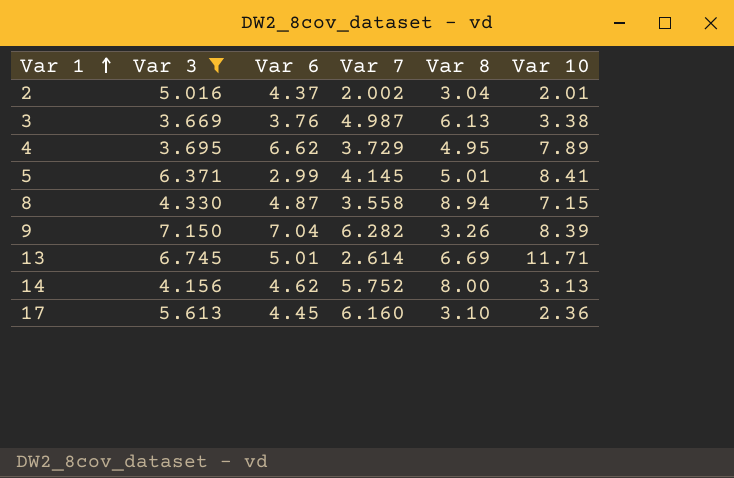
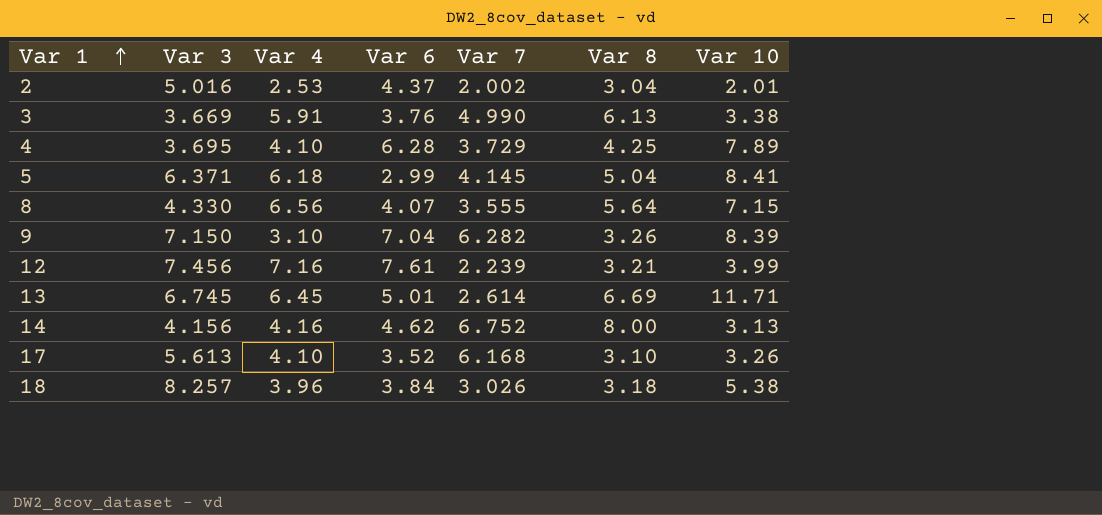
filter: Var 3 <= 7.150 -> none
column Var 4 | position: none -> 3
3 | Var 7: 4.987 -> 4.990
4 | Var 6: 6.62 -> 6.28
4 | Var 8: 4.95 -> 4.25
5 | Var 8: 5.01 -> 5.04
8 | Var 6: 4.87 -> 4.07
8 | Var 7: 3.558 -> 3.555
8 | Var 8: 8.94 -> 5.64
14 | Var 7: 5.752 -> 6.752
17 | Var 6: 4.45 -> 3.52
17 | Var 7: 6.160 -> 6.168
17 | Var 10: 2.36 -> 3.26

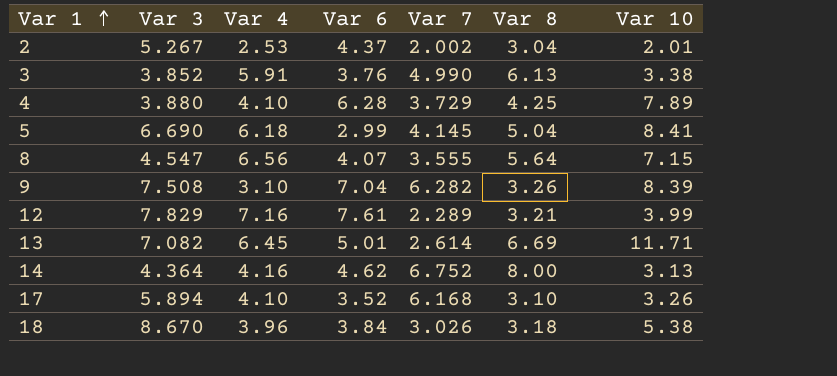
2 | Var 3: 5.016 -> 5.267
3 | Var 3: 3.669 -> 3.852
4 | Var 3: 3.695 -> 3.880
5 | Var 3: 6.371 -> 6.690
8 | Var 3: 4.330 -> 4.547
9 | Var 3: 7.150 -> 7.508
12 | Var 3: 7.456 -> 7.829
12 | Var 7: 2.239 -> 2.289
13 | Var 3: 6.745 -> 7.082
14 | Var 3: 4.156 -> 4.364
17 | Var 3: 5.613 -> 5.894
18 | Var 3: 8.257 -> 8.670

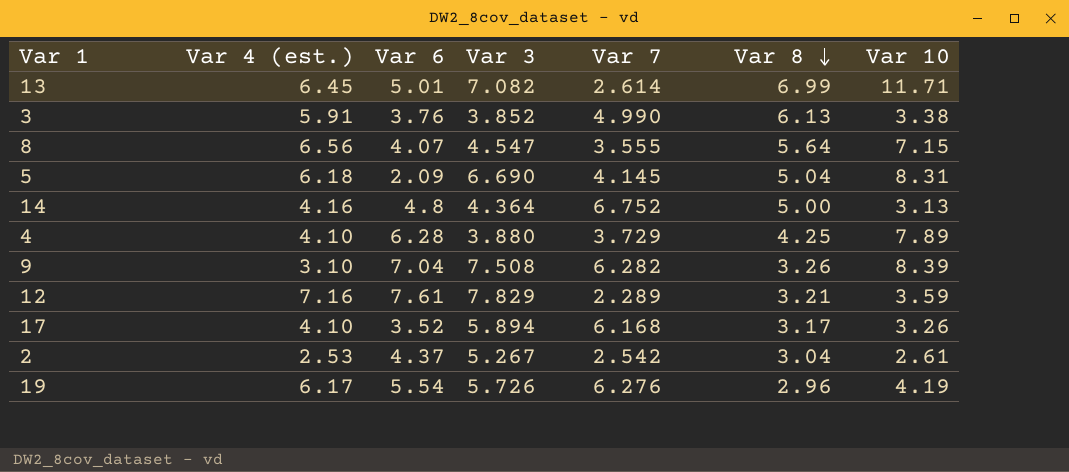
row order: Var 1 ascending -> Var 8 descending
column name: Var 4 -> Var 4 (est.)
column Var 3 | position: 2 -> 4
row 18: 8.670 | 3.96 | 3.84 | 3.026 | 3.18 | 5.38 -> none
13 | Var 8: 6.69 -> 6.99
5 | Var 6: 2.99 -> 2.09
5 | Var 10: 8.41 -> 8.31
14 | Var 6: 4.62 -> 4.8
14 | Var 8: 8.00 -> 5.00
12 | Var 10: 3.99 -> 3.59
17 | Var 8: 3.10 -> 3.17
2 | Var 7: 2.002 -> 2.542
2 | Var 10: 2.01 -> 2.61
row 19: none -> 6.17 | 5.54 | 5.726 | 6.276 | 2.96 | 4.19

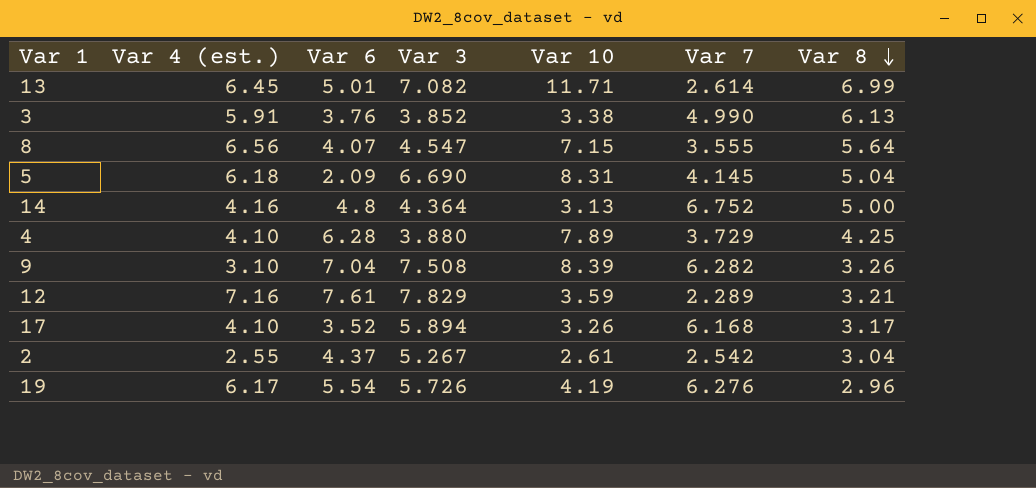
column Var 10 | position: 7 -> 5
2 | Var 4 (est.): 2.53 -> 2.55

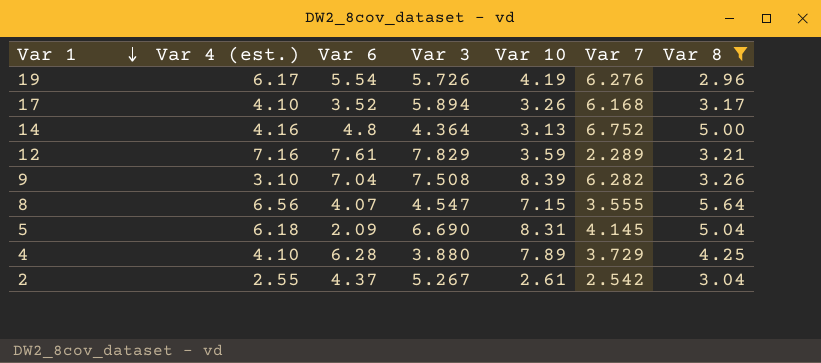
filter: none -> Var 8 <= 5.64
row order: Var 8 descending -> Var 1 descending

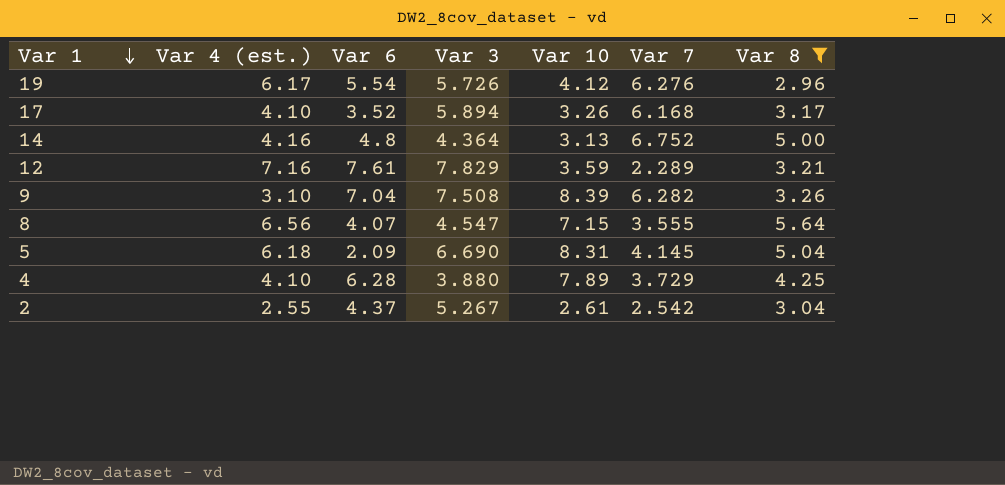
19 | Var 10: 4.19 -> 4.12

